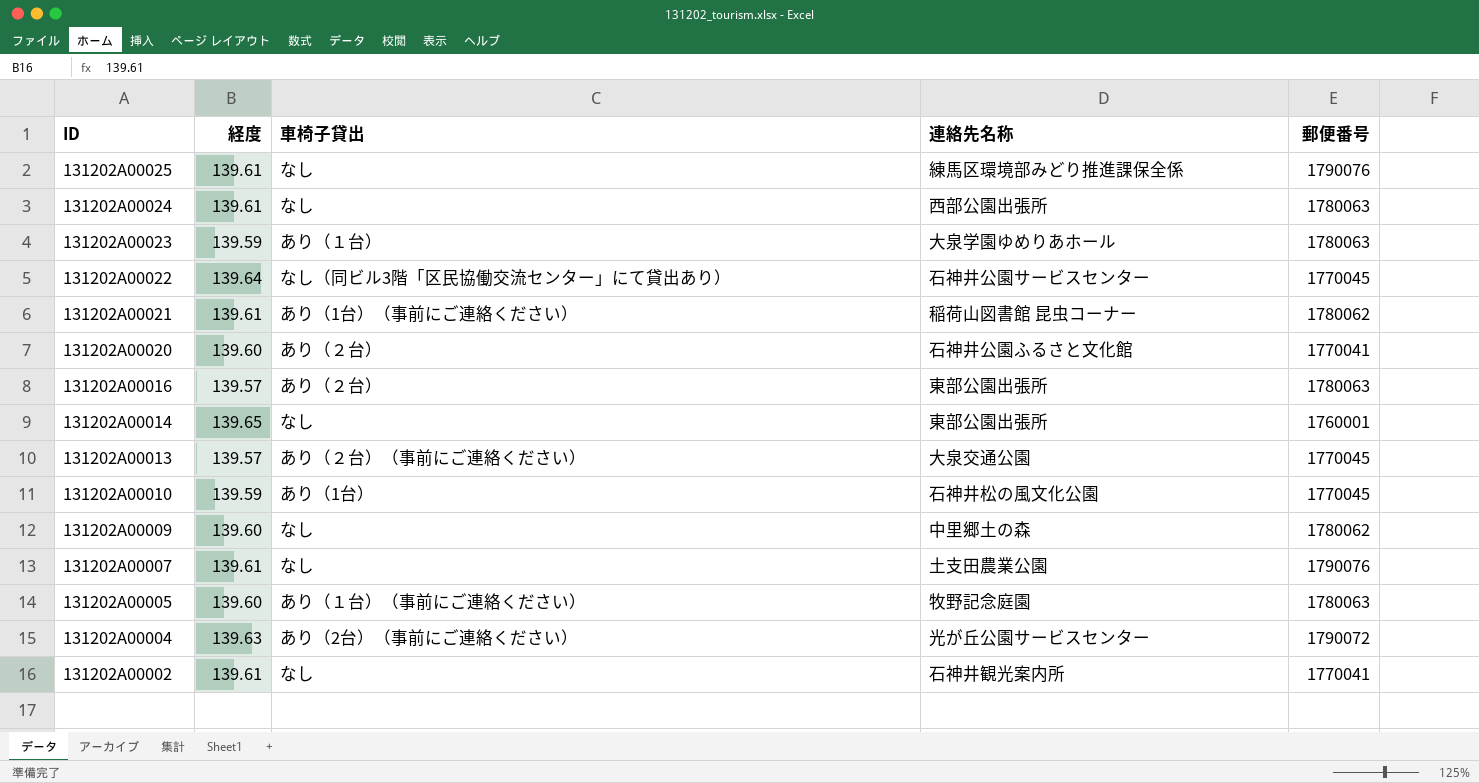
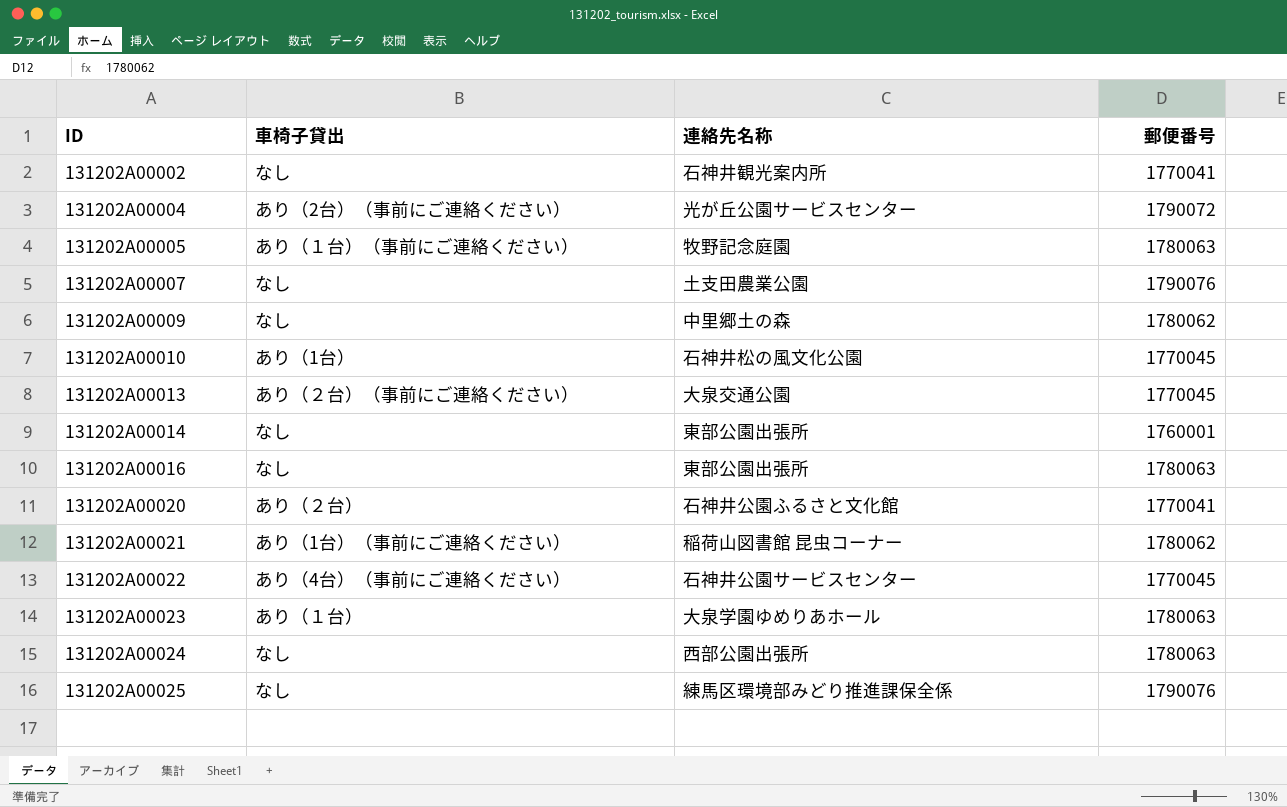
row order: ID descending -> ID ascending
column 経度 | position: 2 -> none
131202A00016 | 車椅子貸出: あり（２台） -> なし
131202A00022 | 車椅子貸出: なし（同ビル3階「区民協働交流センター」にて貸出あり） -> あり（4台）（事前にご連絡ください）

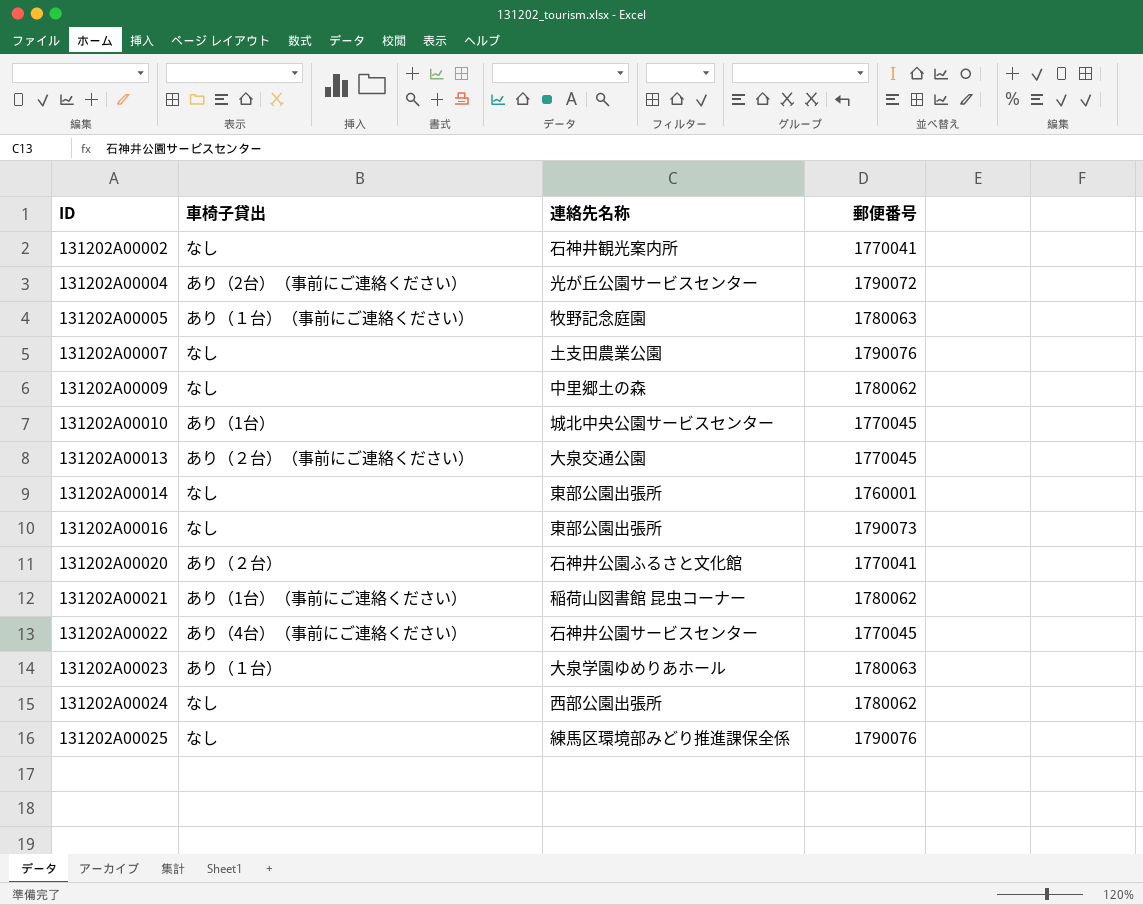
131202A00010 | 連絡先名称: 石神井松の風文化公園 -> 城北中央公園サービスセンター
131202A00016 | 郵便番号: 1780063 -> 1790073
131202A00024 | 郵便番号: 1780063 -> 1780062

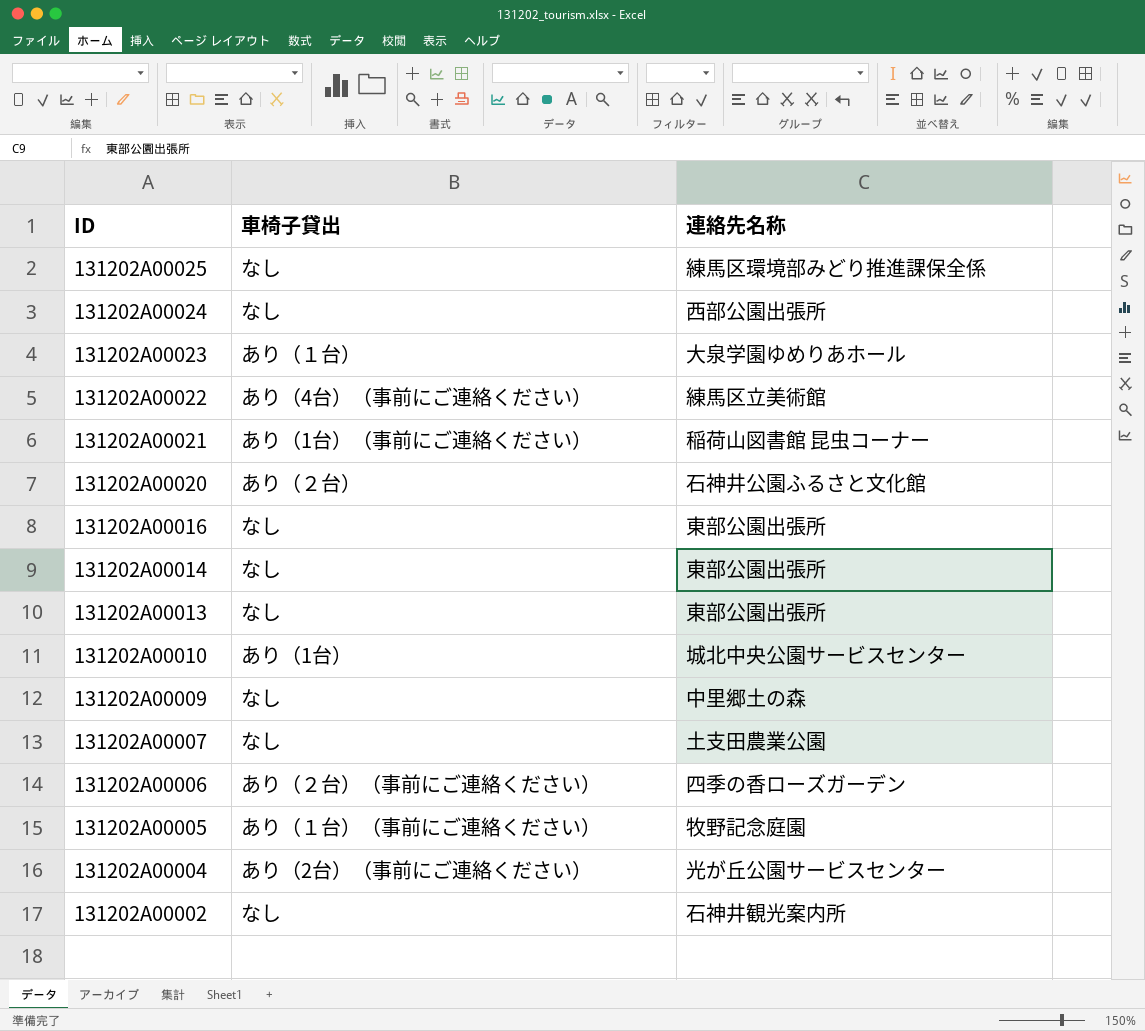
row order: ID ascending -> ID descending
column 郵便番号 | position: 4 -> none
131202A00022 | 連絡先名称: 石神井公園サービスセンター -> 練馬区立美術館
131202A00013 | 車椅子貸出: あり（２台）（事前にご連絡ください） -> なし
131202A00013 | 連絡先名称: 大泉交通公園 -> 東部公園出張所
row 131202A00006: none -> あり（２台）（事前にご連絡ください） | 四季の香ローズガーデン

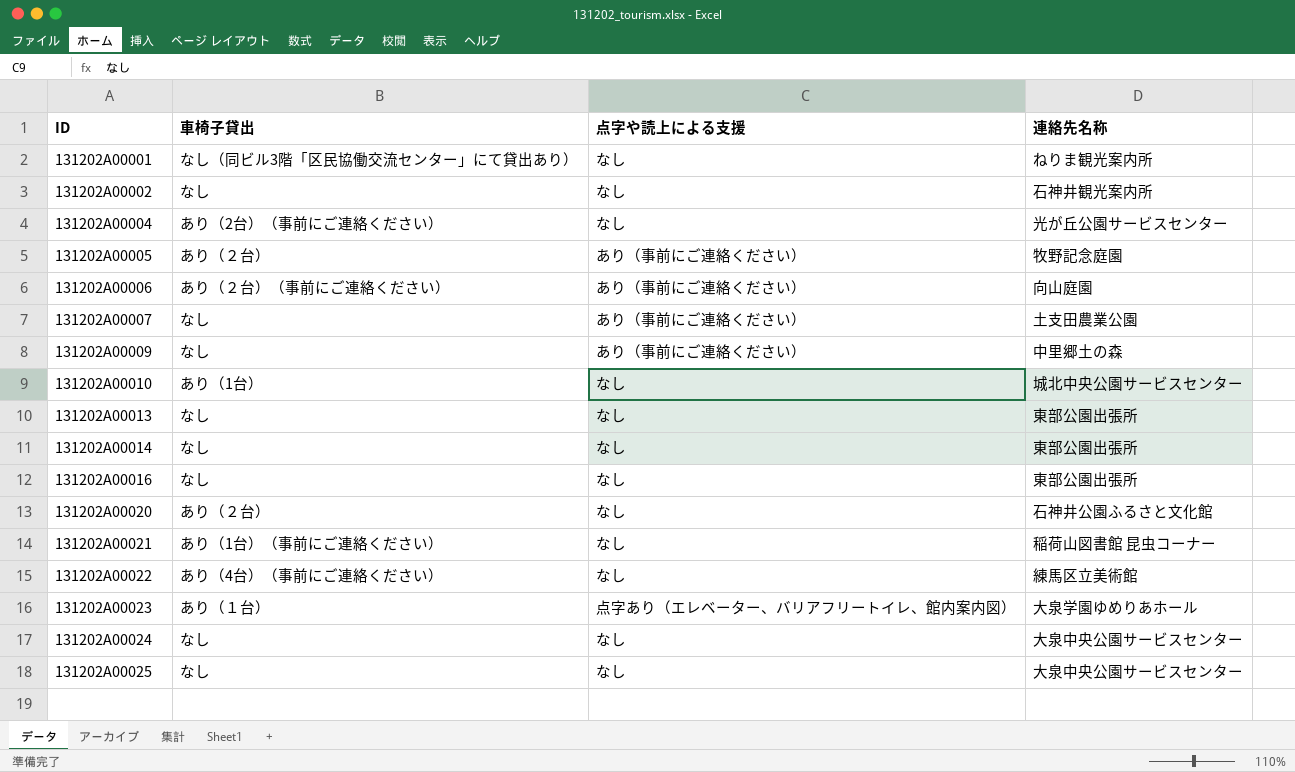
row order: ID descending -> ID ascending
column 点字や読上による支援 | position: none -> 3
row 131202A00001: none -> なし（同ビル3階「区民協働交流センター」にて貸出あり） | なし | ねりま観光案内所
131202A00005 | 車椅子貸出: あり（１台）（事前にご連絡ください） -> あり（２台）
131202A00006 | 連絡先名称: 四季の香ローズガーデン -> 向山庭園
131202A00024 | 連絡先名称: 西部公園出張所 -> 大泉中央公園サービスセンター
131202A00025 | 連絡先名称: 練馬区環境部みどり推進課保全係 -> 大泉中央公園サービスセンター

